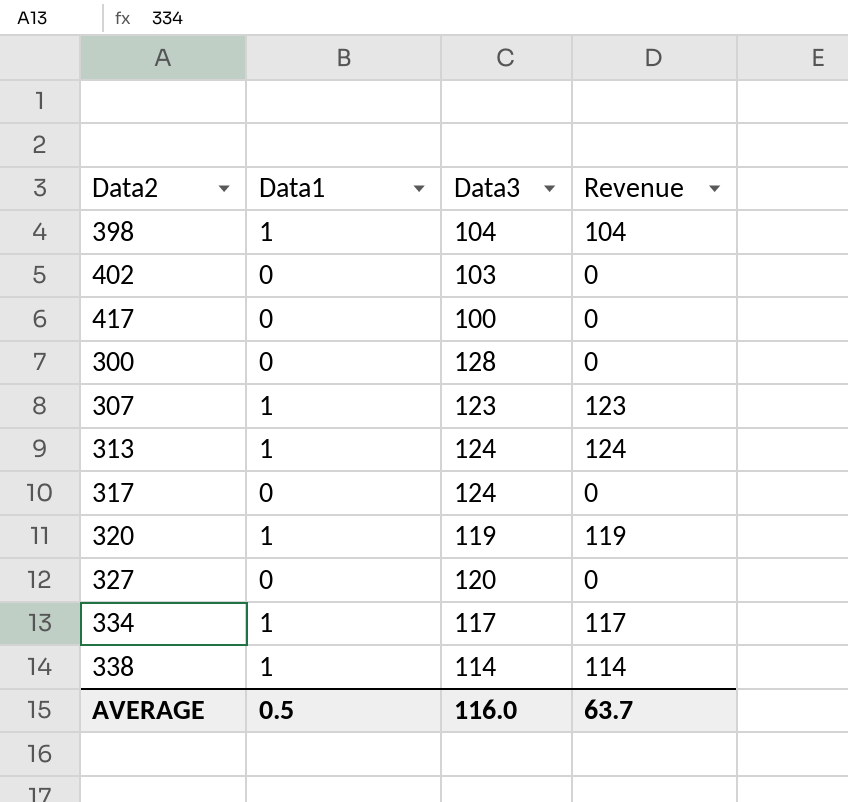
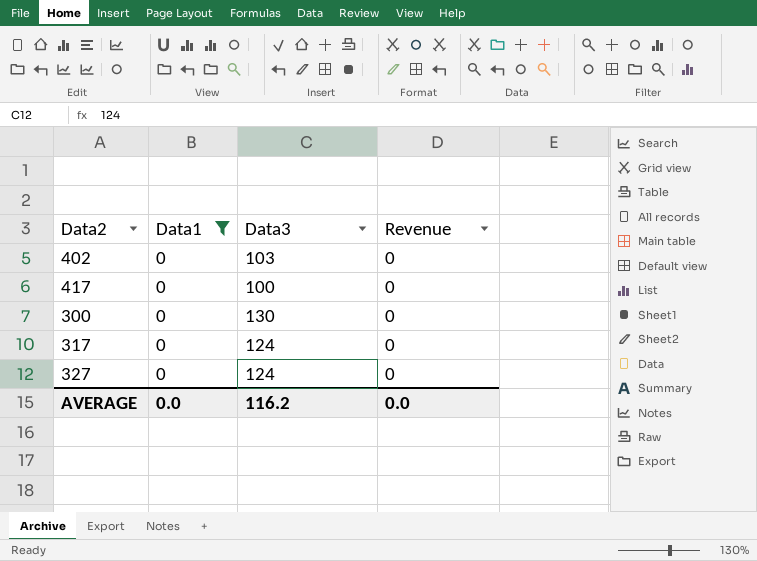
filter: none -> Data1 = 0
300 | Data3: 128 -> 130
327 | Data3: 120 -> 124
AVERAGE | Data1: 0.5 -> 0.0
AVERAGE | Data3: 116.0 -> 116.2
AVERAGE | Revenue: 63.7 -> 0.0

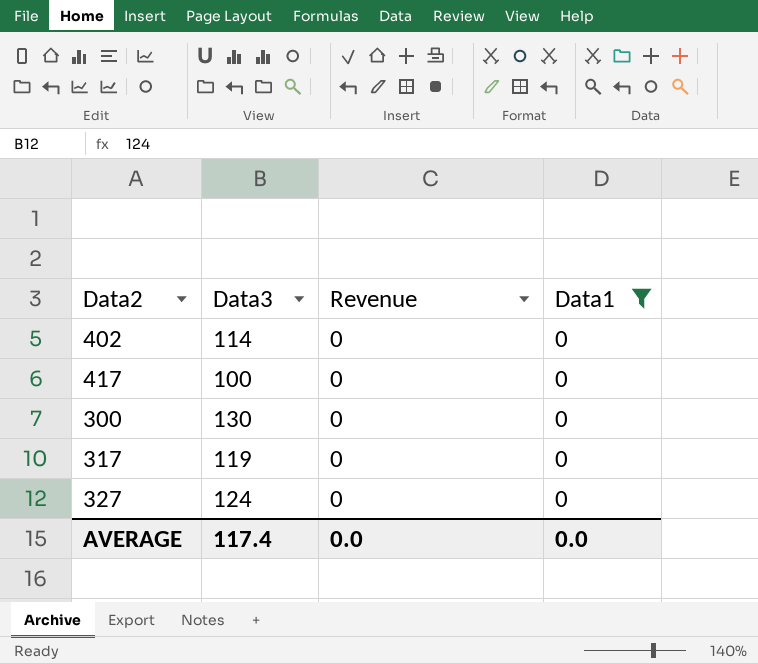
column Data1 | position: 2 -> 4
402 | Data3: 103 -> 114
317 | Data3: 124 -> 119
AVERAGE | Data3: 116.2 -> 117.4

